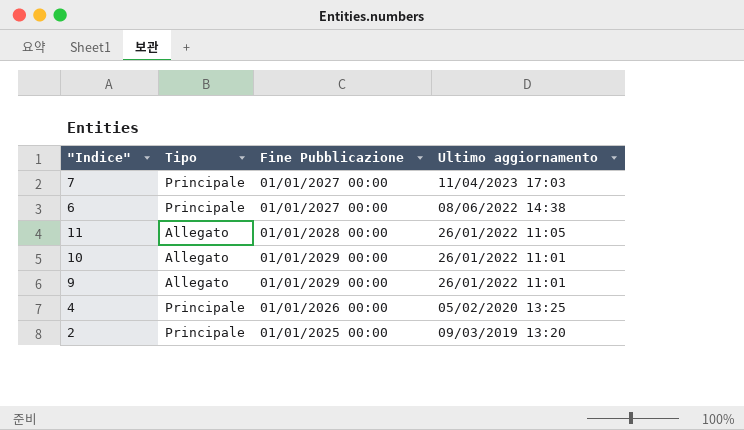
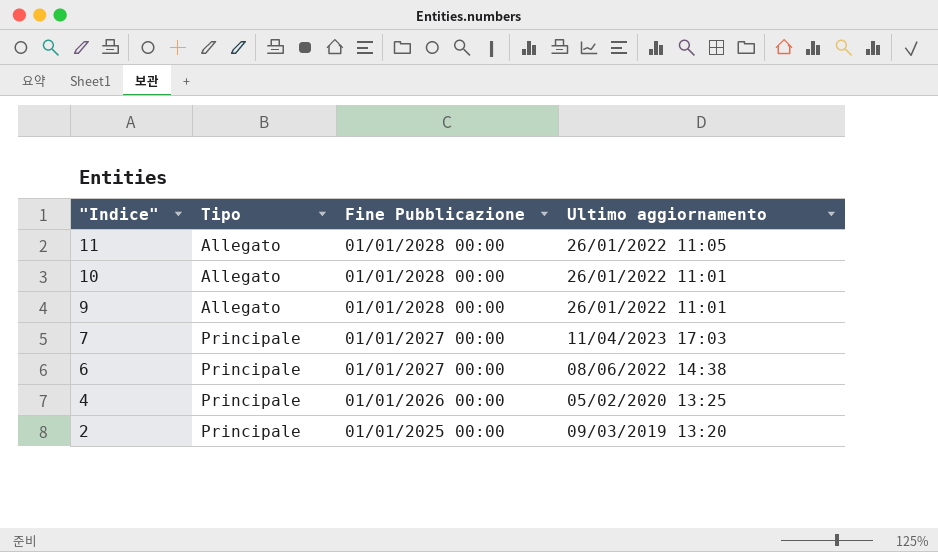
row order: Ultimo aggiornamento descending -> "Indice" descending
10 | Fine Pubblicazione: 01/01/2029 00:00 -> 01/01/2028 00:00
9 | Fine Pubblicazione: 01/01/2029 00:00 -> 01/01/2028 00:00

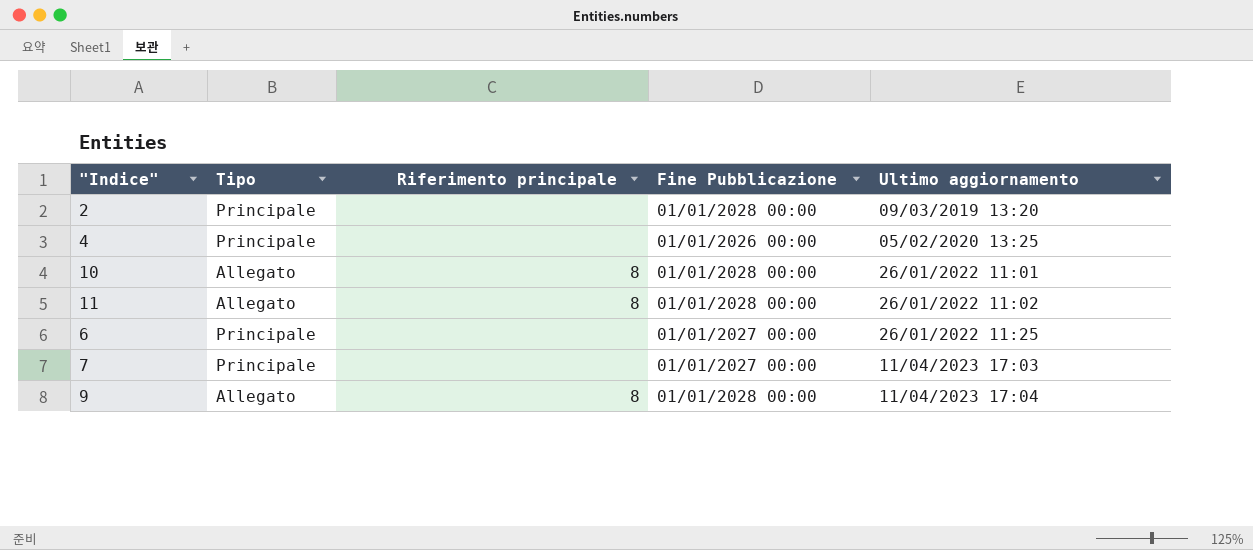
row order: "Indice" descending -> Ultimo aggiornamento ascending
column Riferimento principale | position: none -> 3
2 | Fine Pubblicazione: 01/01/2025 00:00 -> 01/01/2028 00:00
11 | Ultimo aggiornamento: 26/01/2022 11:05 -> 26/01/2022 11:02
6 | Ultimo aggiornamento: 08/06/2022 14:38 -> 26/01/2022 11:25
9 | Ultimo aggiornamento: 26/01/2022 11:01 -> 11/04/2023 17:04

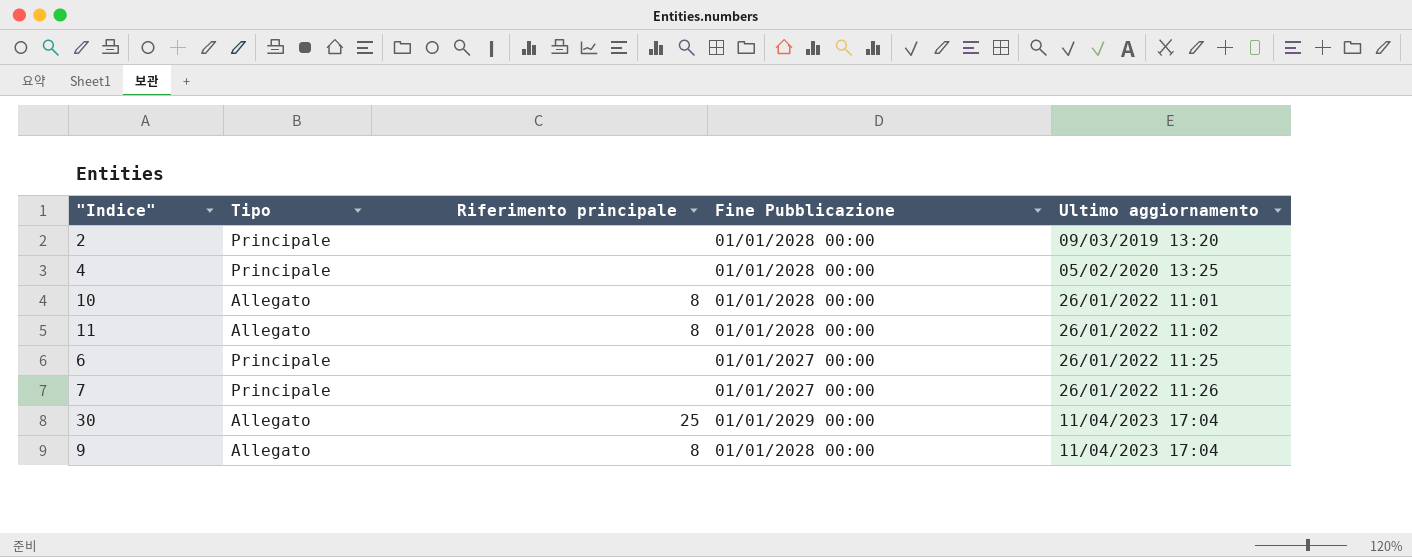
4 | Fine Pubblicazione: 01/01/2026 00:00 -> 01/01/2028 00:00
7 | Ultimo aggiornamento: 11/04/2023 17:03 -> 26/01/2022 11:26
row 30: none -> Allegato | 25 | 01/01/2029 00:00 | 11/04/2023 17:04

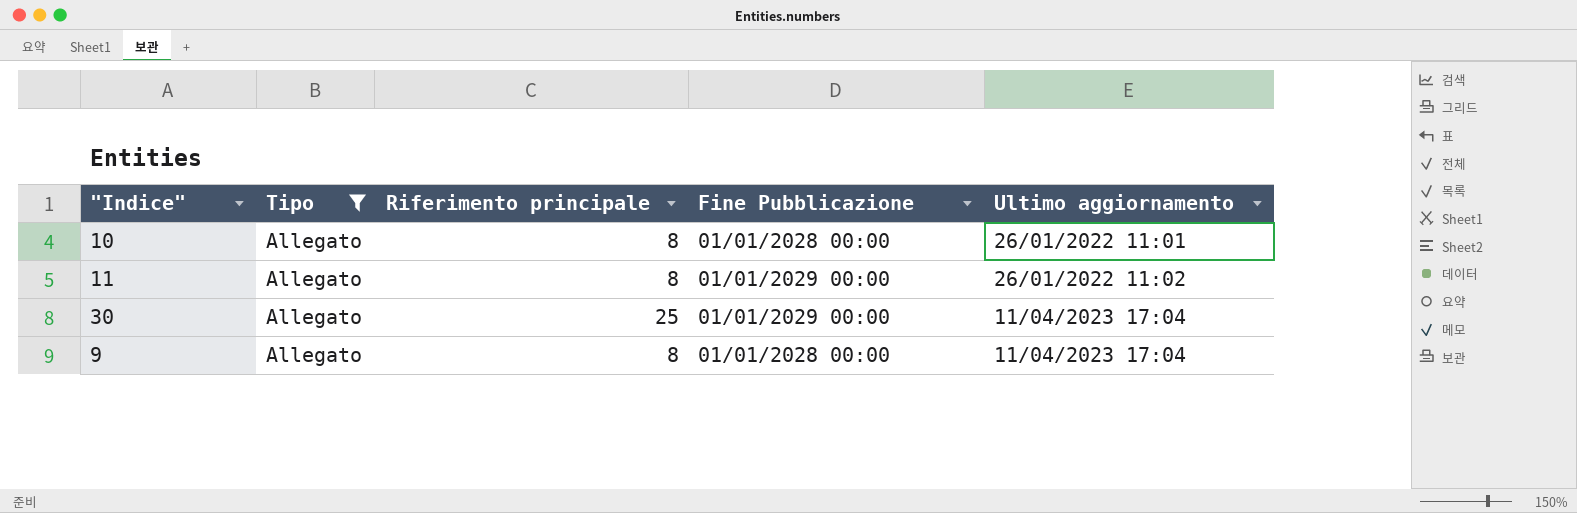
filter: none -> Tipo = Allegato
11 | Fine Pubblicazione: 01/01/2028 00:00 -> 01/01/2029 00:00

